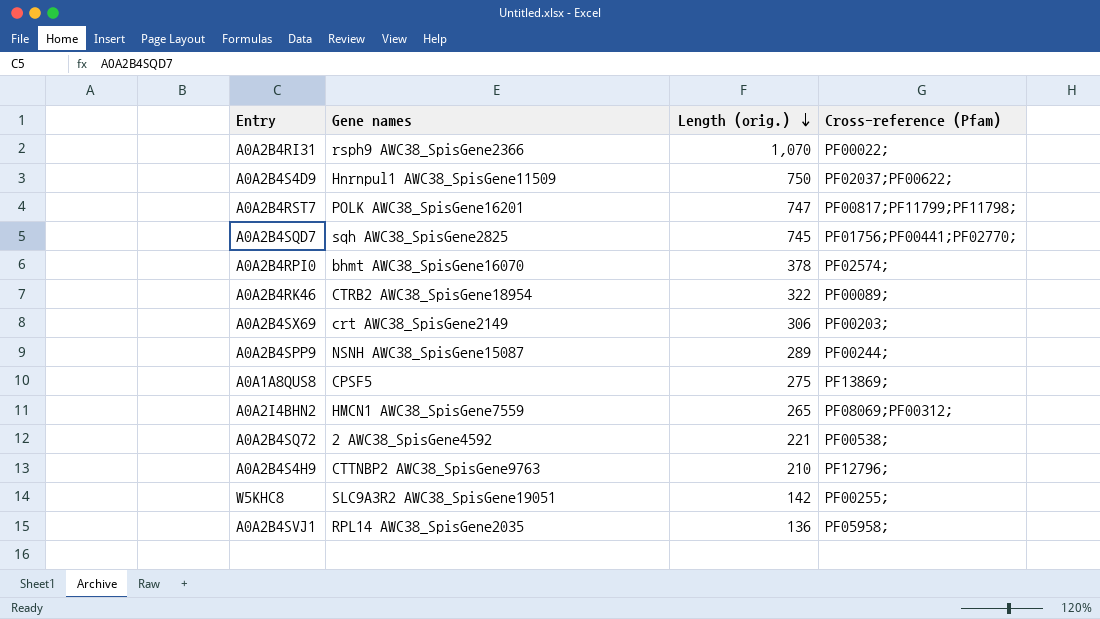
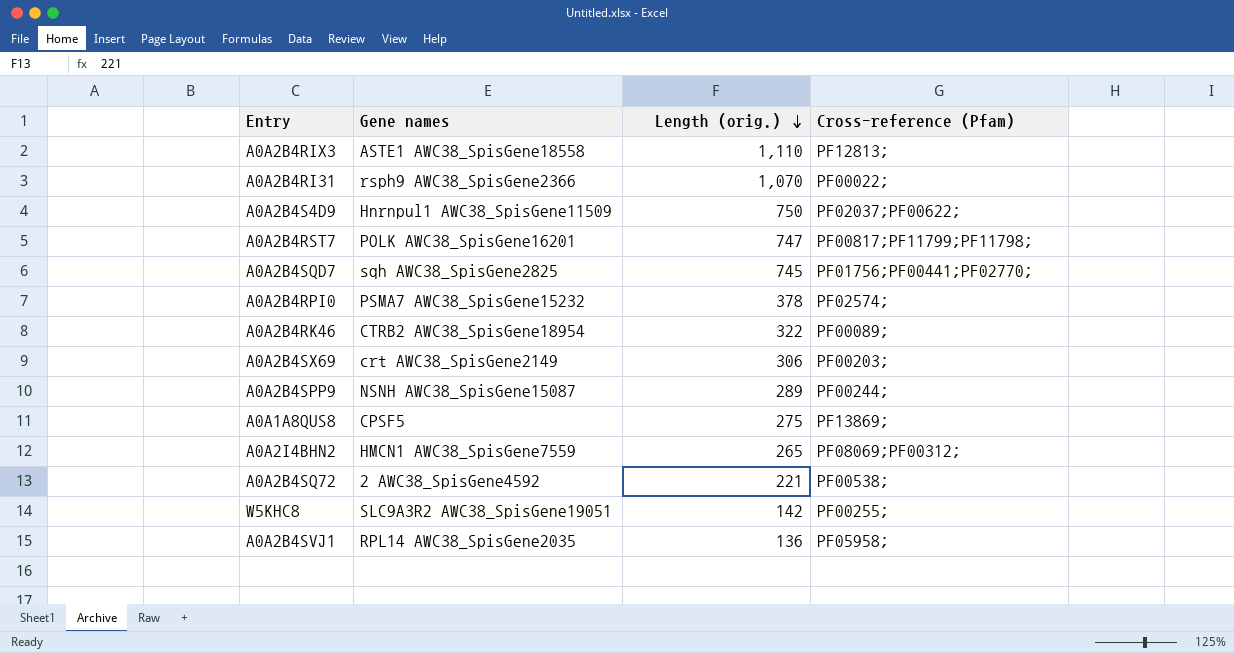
row A0A2B4S4H9: CTTNBP2 AWC38_SpisGene9763 | 210 | PF12796; -> none
row A0A2B4RIX3: none -> ASTE1 AWC38_SpisGene18558 | 1,110 | PF12813;
A0A2B4RPI0 | Gene names: bhmt AWC38_SpisGene16070 -> PSMA7 AWC38_SpisGene15232

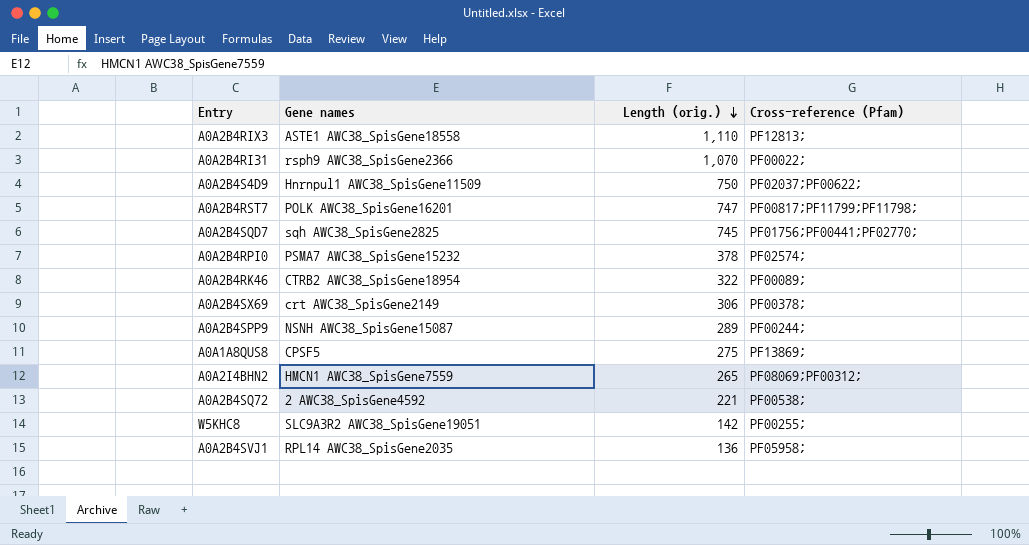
A0A2B4SX69 | Cross-reference (Pfam): PF00203; -> PF00378;

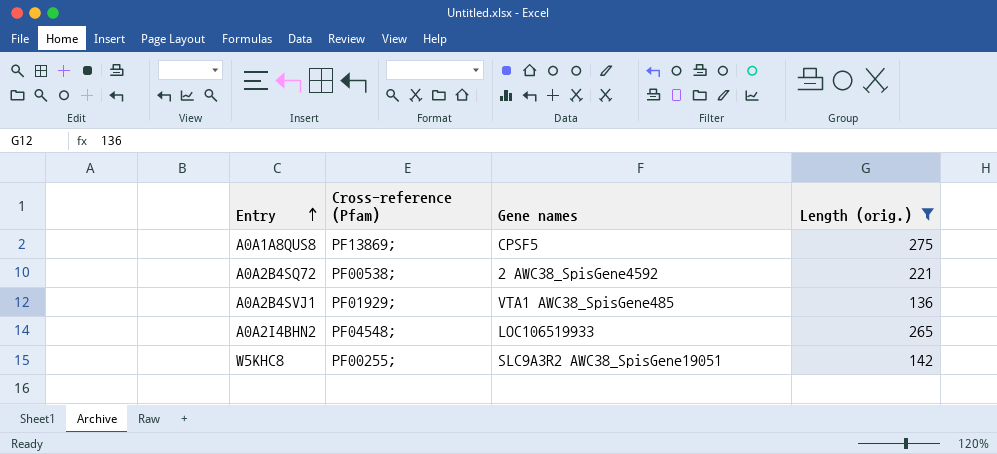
filter: none -> Length (orig.) <= 275
row order: Length (orig.) descending -> Entry ascending
column Cross-reference (Pfam) | position: 4 -> 2
A0A2B4SVJ1 | Cross-reference (Pfam): PF05958; -> PF01929;
A0A2B4SVJ1 | Gene names: RPL14 AWC38_SpisGene2035 -> VTA1 AWC38_SpisGene485
A0A2I4BHN2 | Cross-reference (Pfam): PF08069;PF00312; -> PF04548;
A0A2I4BHN2 | Gene names: HMCN1 AWC38_SpisGene7559 -> LOC106519933

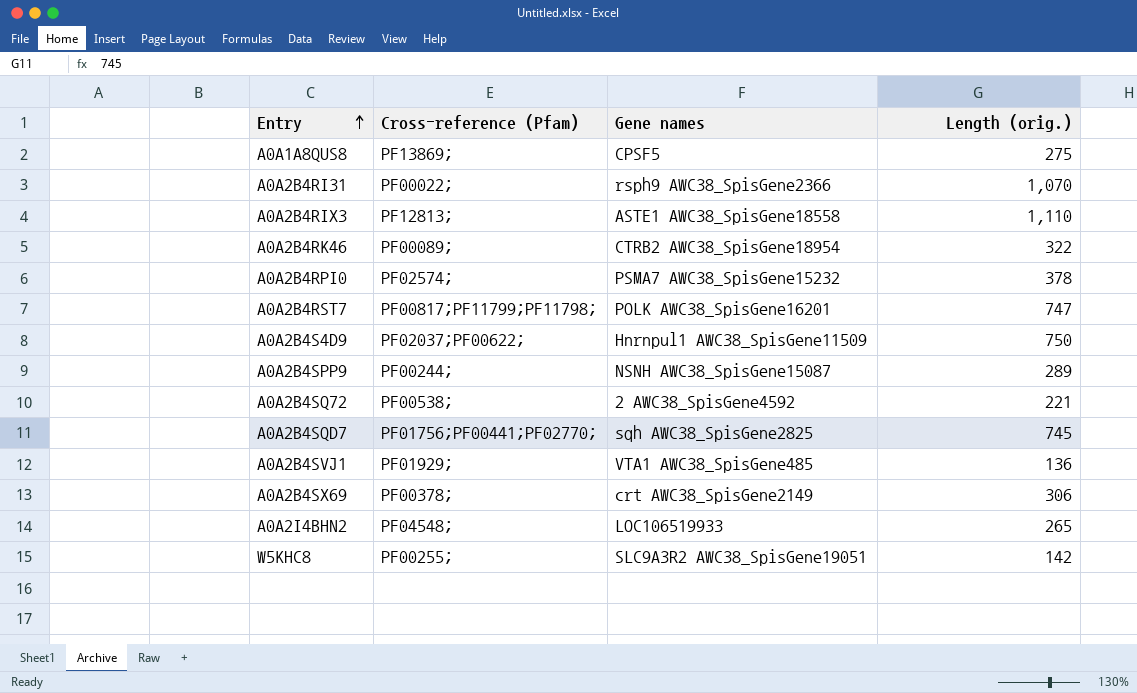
filter: Length (orig.) <= 275 -> none

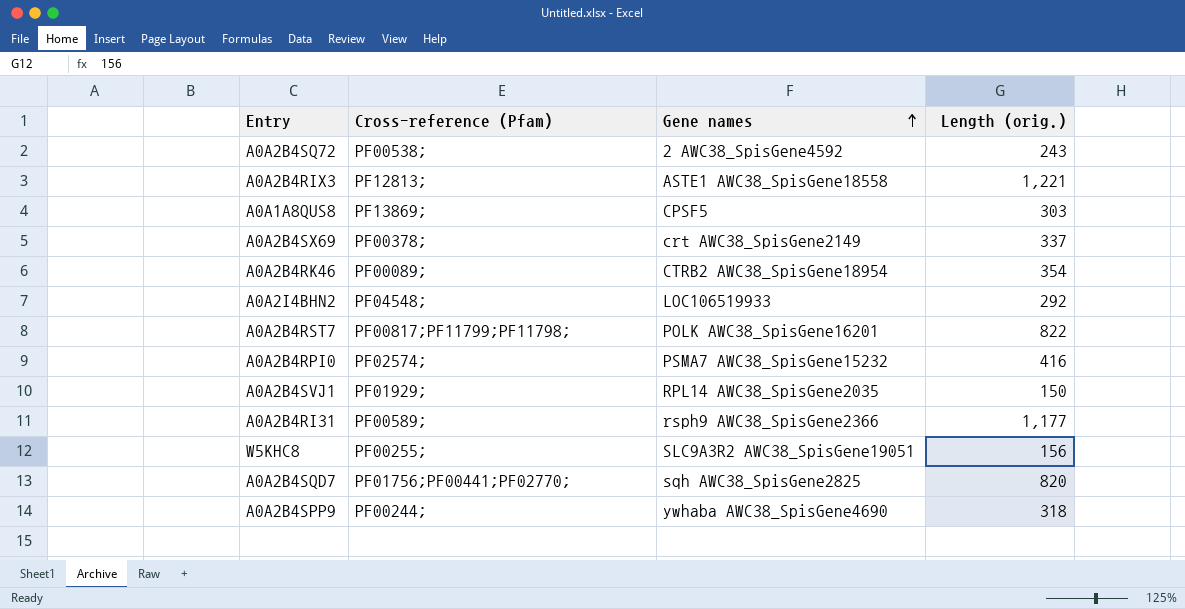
row order: Entry ascending -> Gene names ascending
row A0A2B4S4D9: PF02037;PF00622; | Hnrnpul1 AWC38_SpisGene11509 | 750 -> none
A0A2B4SQ72 | Length (orig.): 221 -> 243
A0A2B4RIX3 | Length (orig.): 1,110 -> 1,221
A0A1A8QUS8 | Length (orig.): 275 -> 303
A0A2B4SX69 | Length (orig.): 306 -> 337
A0A2B4RK46 | Length (orig.): 322 -> 354
A0A2I4BHN2 | Length (orig.): 265 -> 292
A0A2B4RST7 | Length (orig.): 747 -> 822
A0A2B4RPI0 | Length (orig.): 378 -> 416
A0A2B4SVJ1 | Gene names: VTA1 AWC38_SpisGene485 -> RPL14 AWC38_SpisGene2035
A0A2B4SVJ1 | Length (orig.): 136 -> 150
A0A2B4RI31 | Cross-reference (Pfam): PF00022; -> PF00589;
A0A2B4RI31 | Length (orig.): 1,070 -> 1,177
W5KHC8 | Length (orig.): 142 -> 156
A0A2B4SQD7 | Length (orig.): 745 -> 820
A0A2B4SPP9 | Gene names: NSNH AWC38_SpisGene15087 -> ywhaba AWC38_SpisGene4690
A0A2B4SPP9 | Length (orig.): 289 -> 318

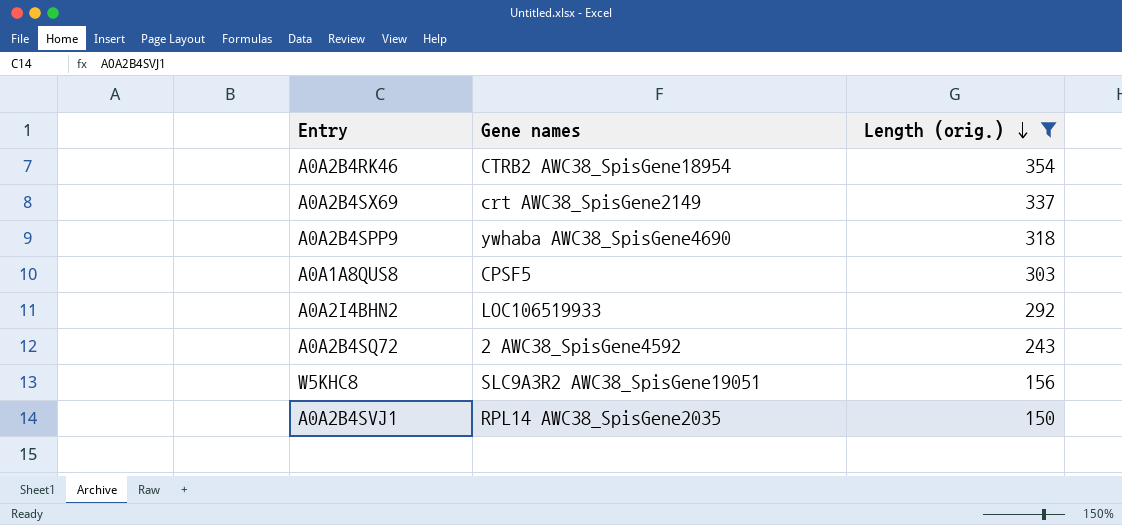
filter: none -> Length (orig.) <= 354
row order: Gene names ascending -> Length (orig.) descending
column Cross-reference (Pfam) | position: 2 -> none

